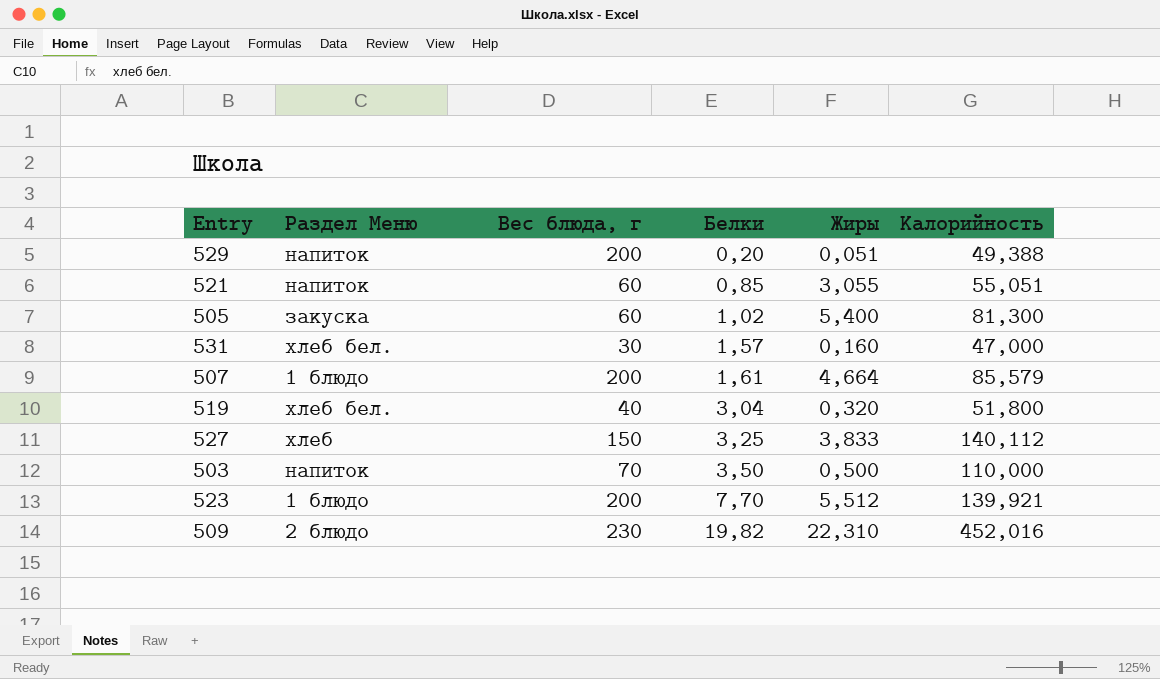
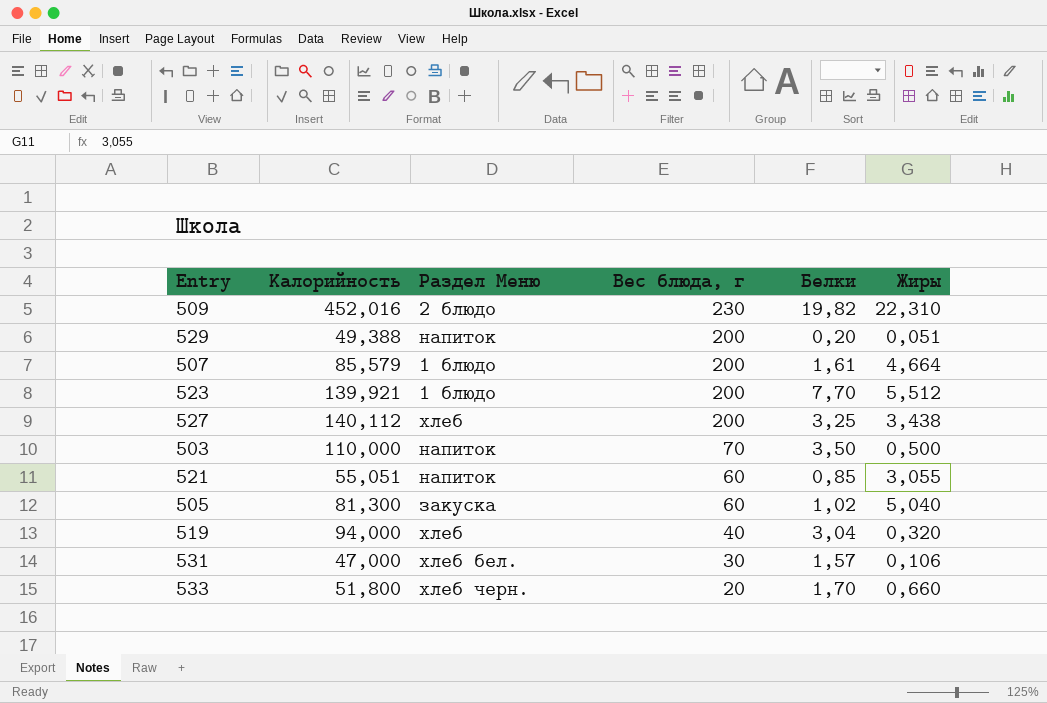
row order: Белки ascending -> Вес блюда, г descending
column Калорийность | position: 6 -> 2
527 | Вес блюда, г: 150 -> 200
527 | Жиры: 3,833 -> 3,438
505 | Жиры: 5,400 -> 5,040
519 | Калорийность: 51,800 -> 94,000
519 | Раздел Меню: хлеб бел. -> хлеб
531 | Жиры: 0,160 -> 0,106
row 533: none -> 51,800 | хлеб черн. | 20 | 1,70 | 0,660

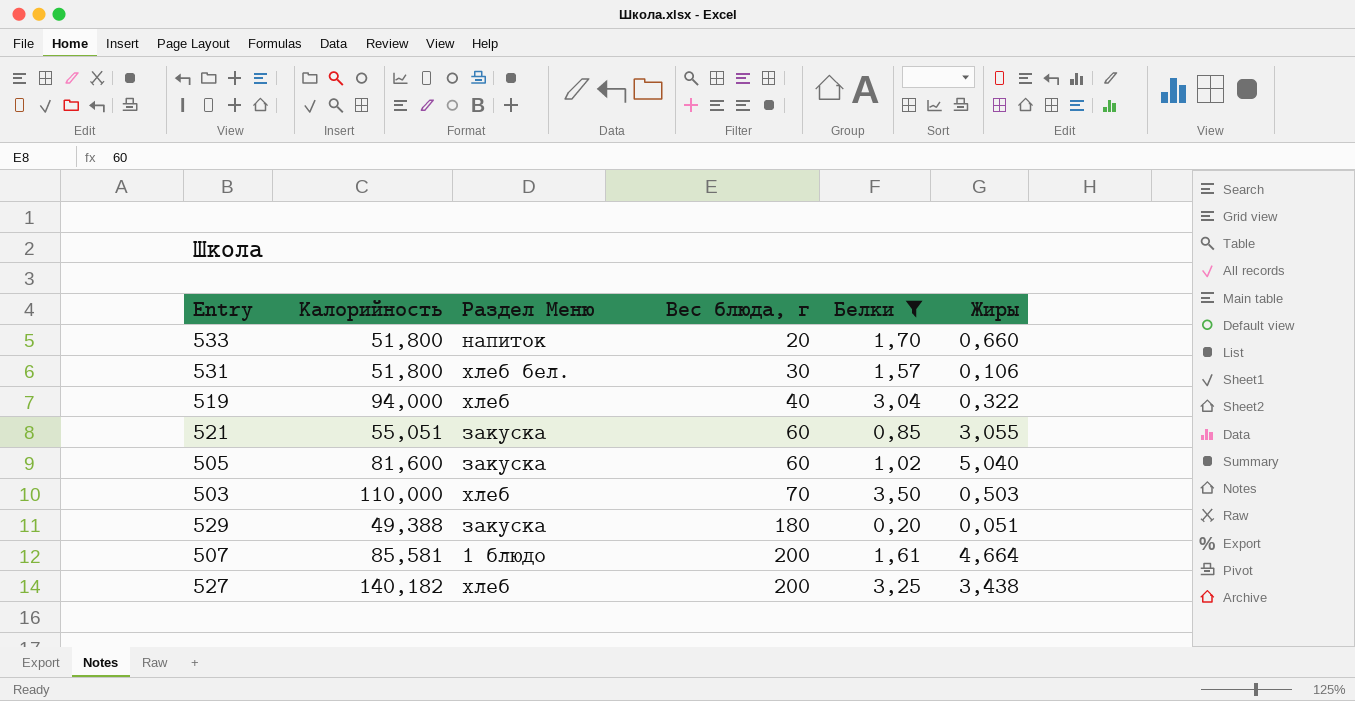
filter: none -> Белки <= 3,50
row order: Вес блюда, г descending -> Вес блюда, г ascending
533 | Раздел Меню: хлеб черн. -> напиток
531 | Калорийность: 47,000 -> 51,800
519 | Жиры: 0,320 -> 0,322
521 | Раздел Меню: напиток -> закуска
505 | Калорийность: 81,300 -> 81,600
503 | Раздел Меню: напиток -> хлеб
503 | Жиры: 0,500 -> 0,503
529 | Раздел Меню: напиток -> закуска
529 | Вес блюда, г: 200 -> 180
507 | Калорийность: 85,579 -> 85,581
527 | Калорийность: 140,112 -> 140,182

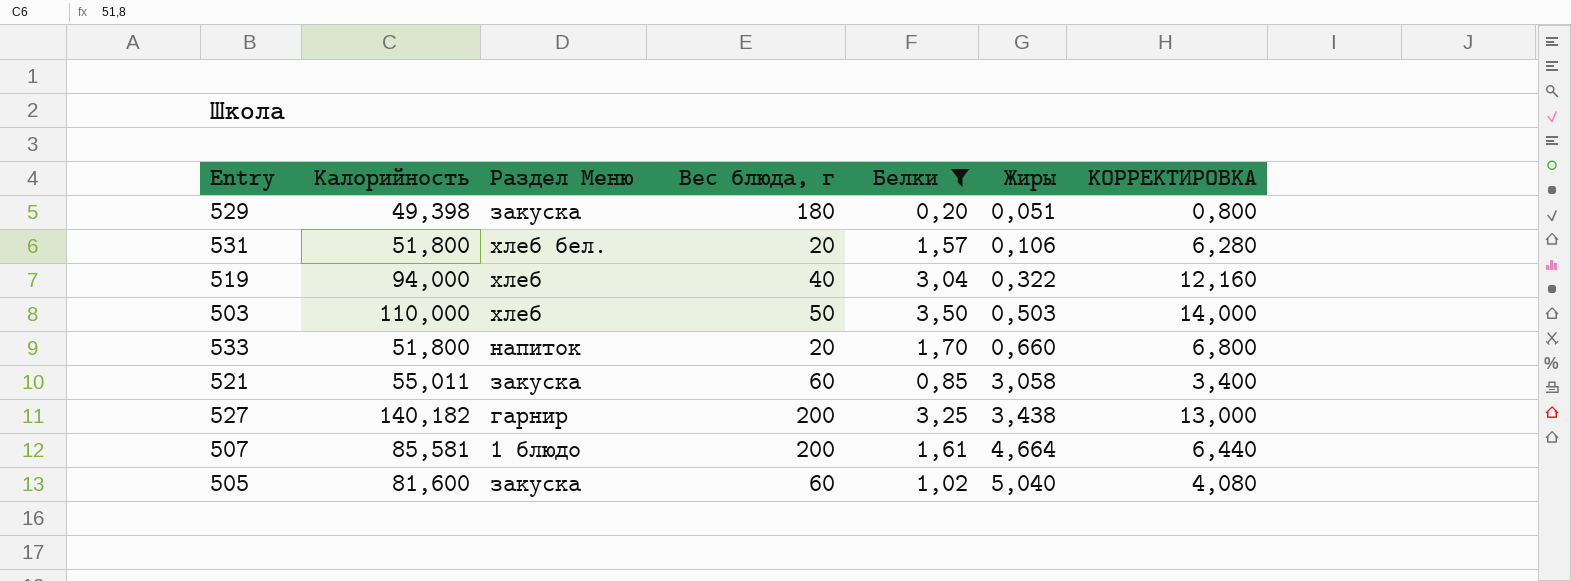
row order: Вес блюда, г ascending -> Жиры ascending
column КОРРЕКТИРОВКА | formula: none -> [Белки] * 4
529 | Калорийность: 49,388 -> 49,398
531 | Вес блюда, г: 30 -> 20
503 | Вес блюда, г: 70 -> 50
521 | Калорийность: 55,051 -> 55,011
521 | Жиры: 3,055 -> 3,058
527 | Раздел Меню: хлеб -> гарнир

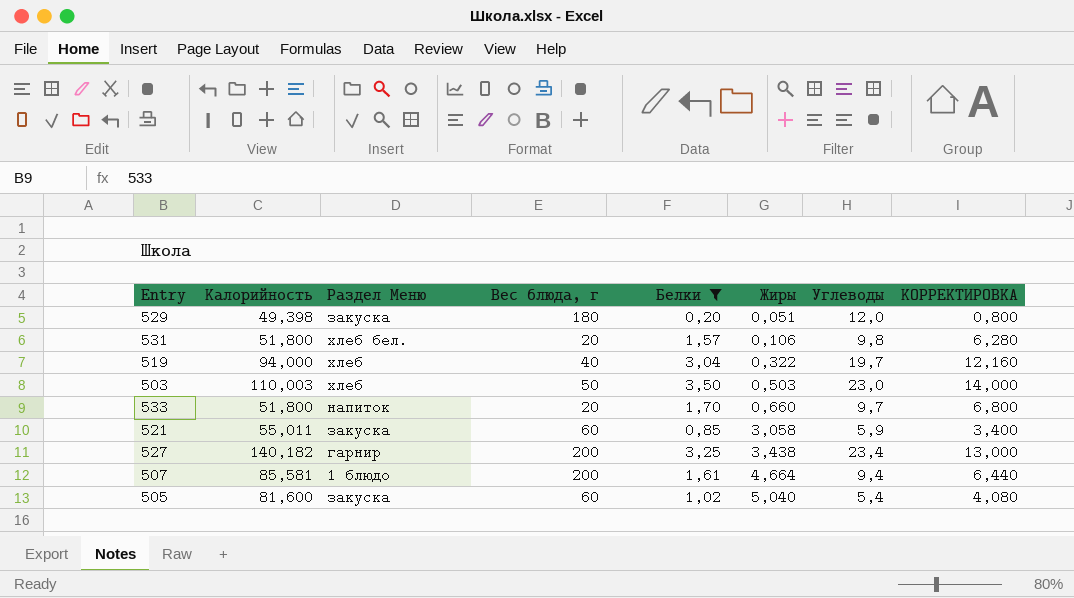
column Углеводы | position: none -> 7
503 | Калорийность: 110,000 -> 110,003

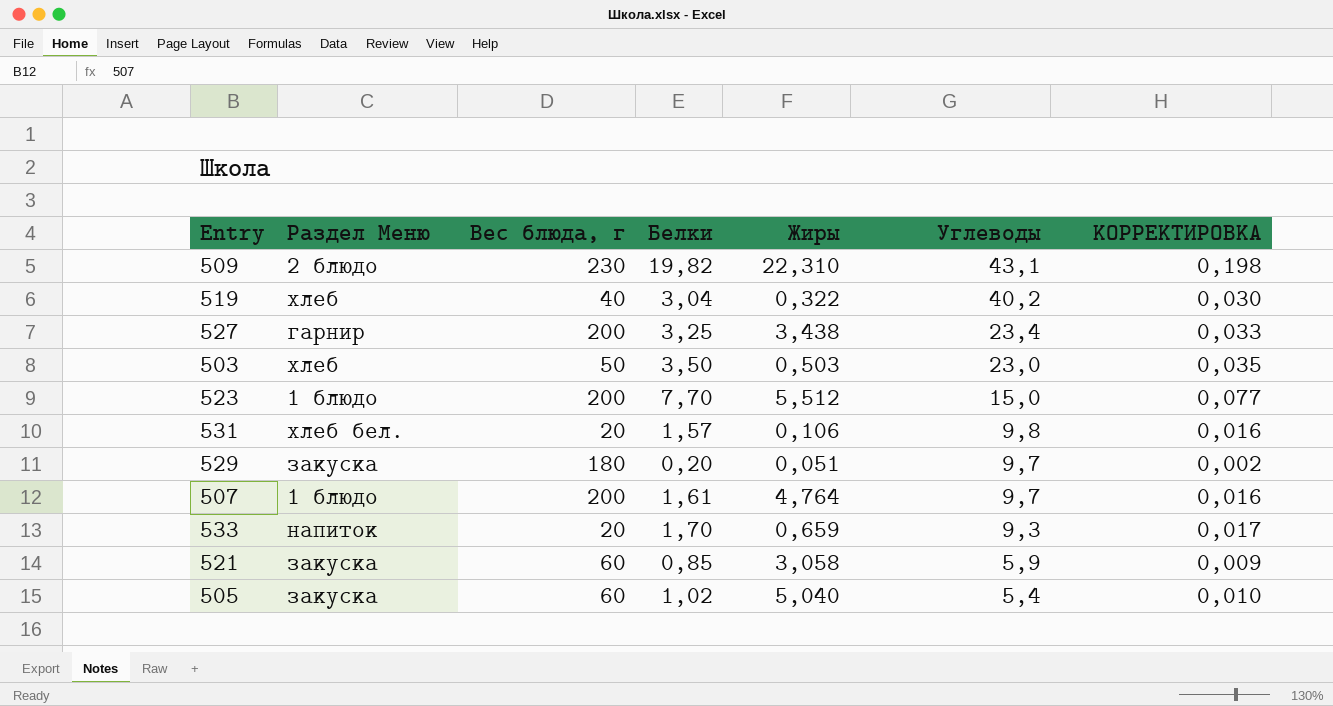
filter: Белки <= 3,50 -> none
row order: Жиры ascending -> Углеводы descending
column Калорийность | position: 2 -> none
column КОРРЕКТИРОВКА | formula: [Белки] * 4 -> [Белки] * 0,01
519 | Углеводы: 19,7 -> 40,2
529 | Углеводы: 12,0 -> 9,7
507 | Жиры: 4,664 -> 4,764
507 | Углеводы: 9,4 -> 9,7
533 | Жиры: 0,660 -> 0,659
533 | Углеводы: 9,7 -> 9,3

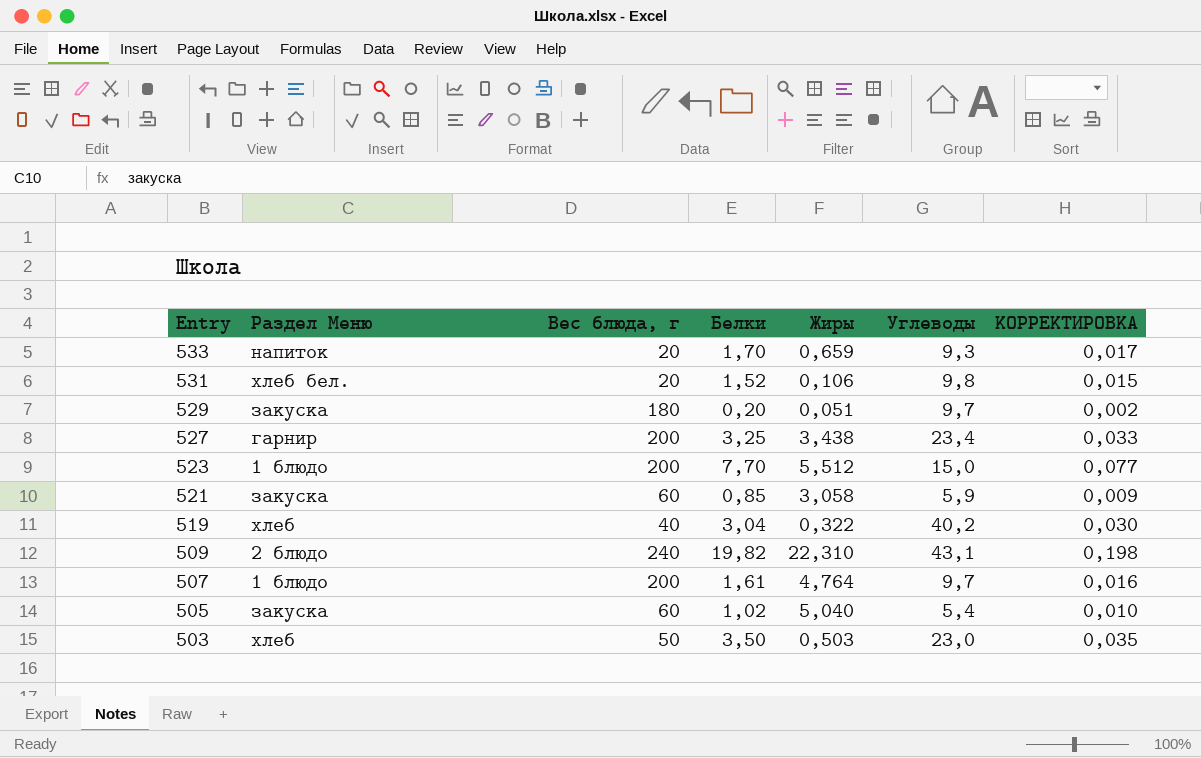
row order: Углеводы descending -> Entry descending
531 | Белки: 1,57 -> 1,52
531 | КОРРЕКТИРОВКА: 0,016 -> 0,015
509 | Вес блюда, г: 230 -> 240

